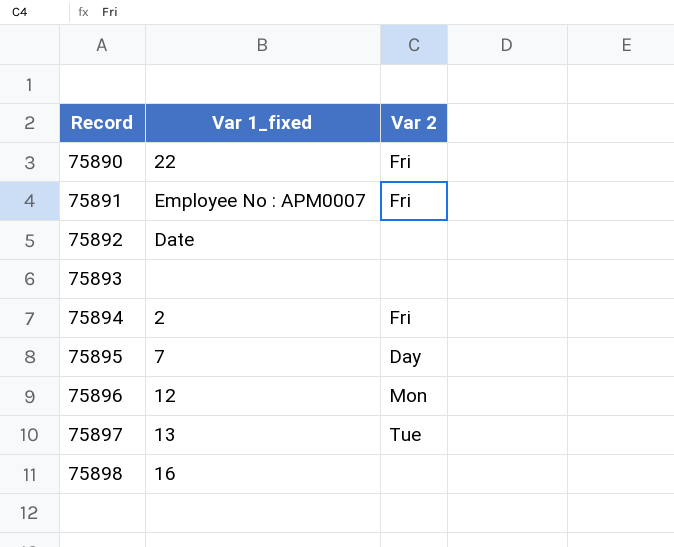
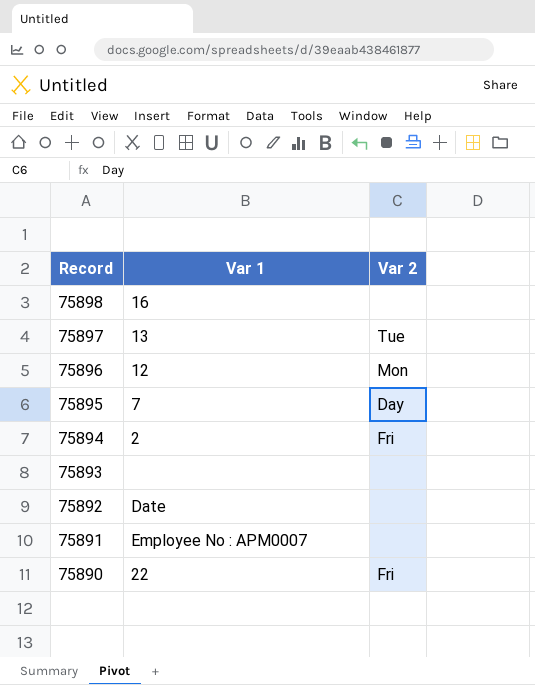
row order: Record ascending -> Record descending
column name: Var 1_fixed -> Var 1
75891 | Var 2: Fri -> none

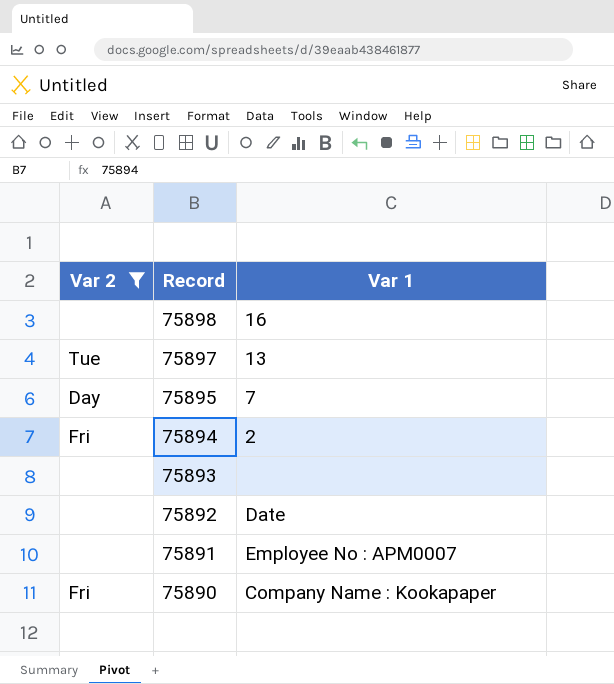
filter: none -> Var 2 != Mon
column Var 2 | position: 3 -> 1
75890 | Var 1: 22 -> Company Name : Kookapaper

